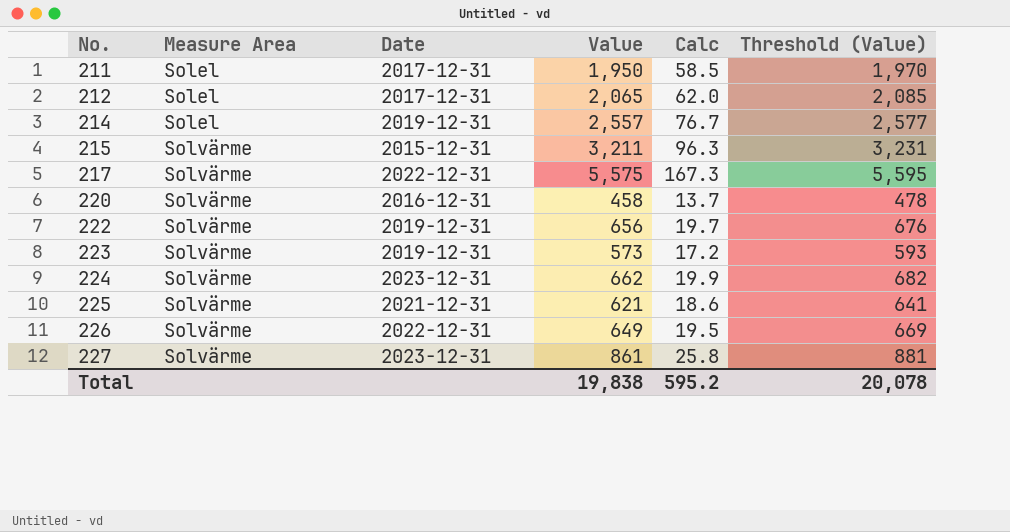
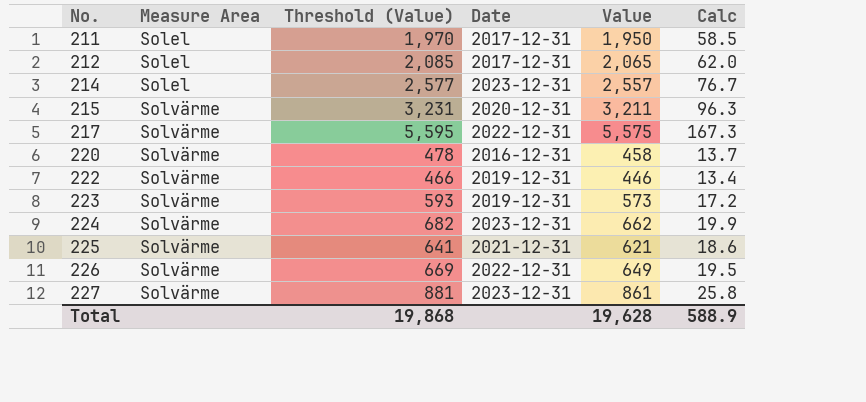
column Threshold (Value) | position: 6 -> 3
214 | Date: 2019-12-31 -> 2023-12-31
215 | Date: 2015-12-31 -> 2020-12-31
222 | Threshold (Value): 676 -> 466
222 | Value: 656 -> 446
222 | Calc: 19.7 -> 13.4
Total | Threshold (Value): 20,078 -> 19,868
Total | Value: 19,838 -> 19,628
Total | Calc: 595.2 -> 588.9

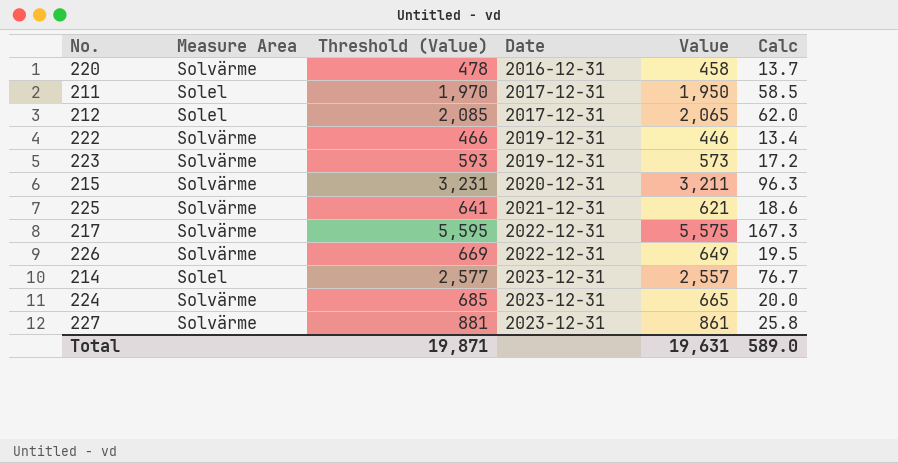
row order: No. ascending -> Date ascending
224 | Threshold (Value): 682 -> 685
224 | Value: 662 -> 665
224 | Calc: 19.9 -> 20.0
Total | Threshold (Value): 19,868 -> 19,871
Total | Value: 19,628 -> 19,631
Total | Calc: 588.9 -> 589.0

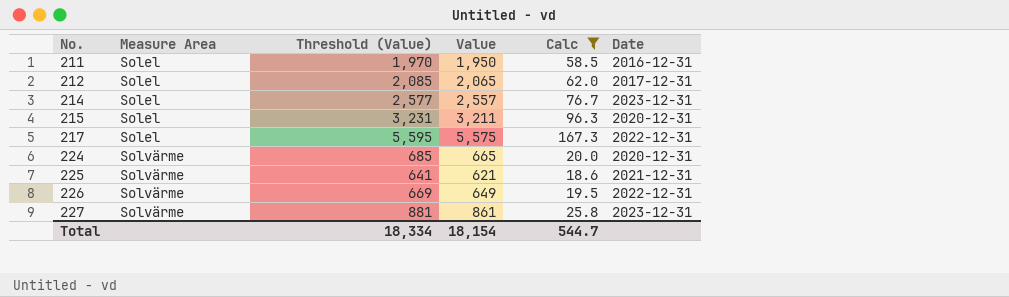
filter: none -> Calc >= 18.6
row order: Date ascending -> No. ascending
column Date | position: 4 -> 6
211 | Date: 2017-12-31 -> 2016-12-31
215 | Measure Area: Solvärme -> Solel
217 | Measure Area: Solvärme -> Solel
224 | Date: 2023-12-31 -> 2020-12-31
Total | Threshold (Value): 19,871 -> 18,334
Total | Value: 19,631 -> 18,154
Total | Calc: 589.0 -> 544.7

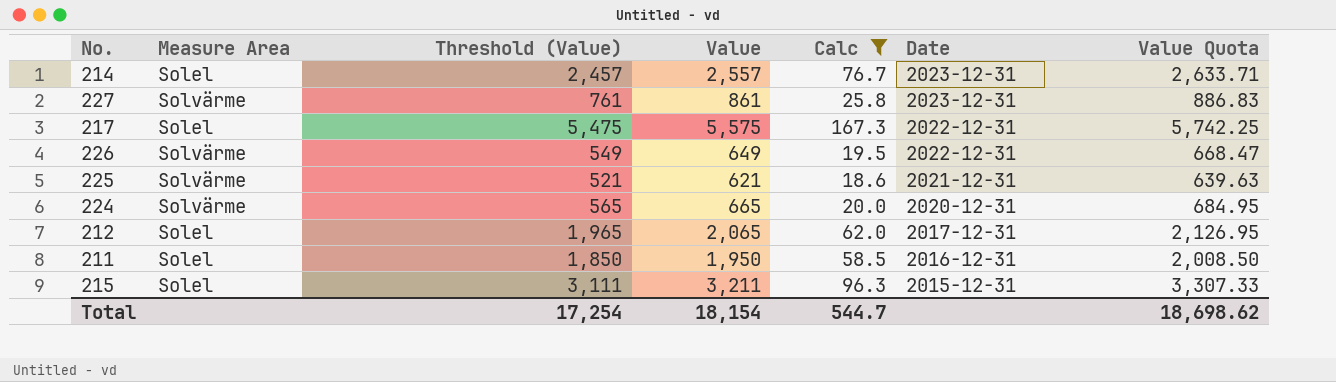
row order: No. ascending -> Date descending
column Threshold (Value) | formula: [Value] + 20 -> [Value] - 100
column Value Quota | formula: none -> [Value] * 1.03
215 | Date: 2020-12-31 -> 2015-12-31
Total | Threshold (Value): 18,334 -> 17,254

